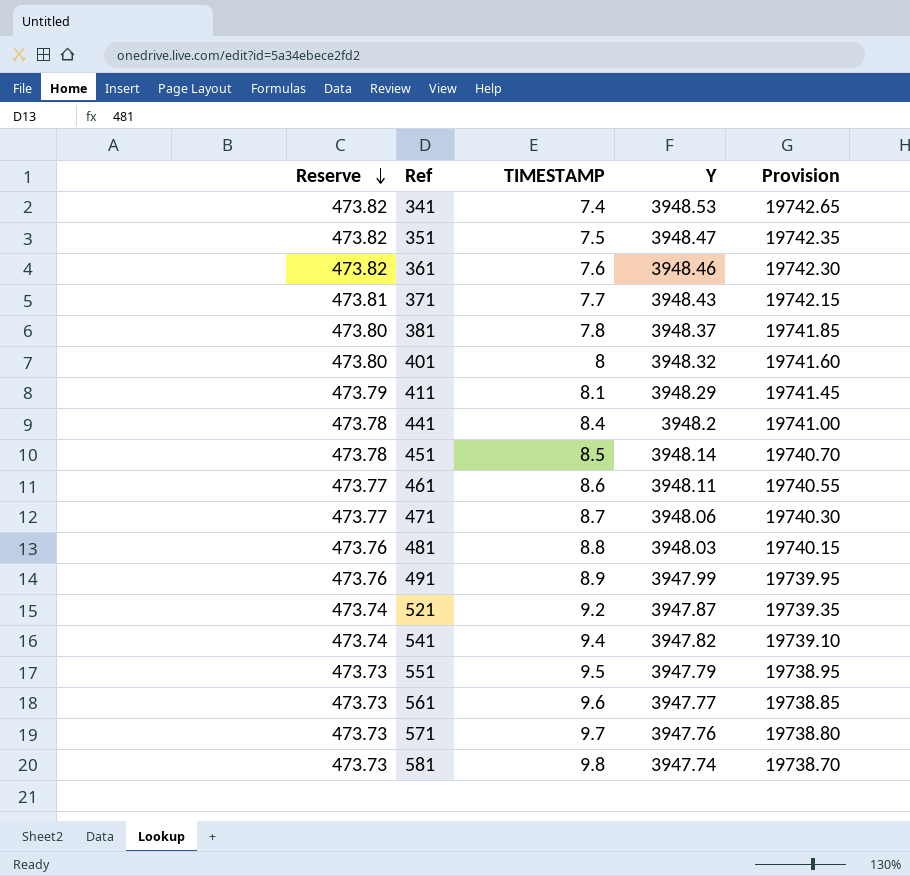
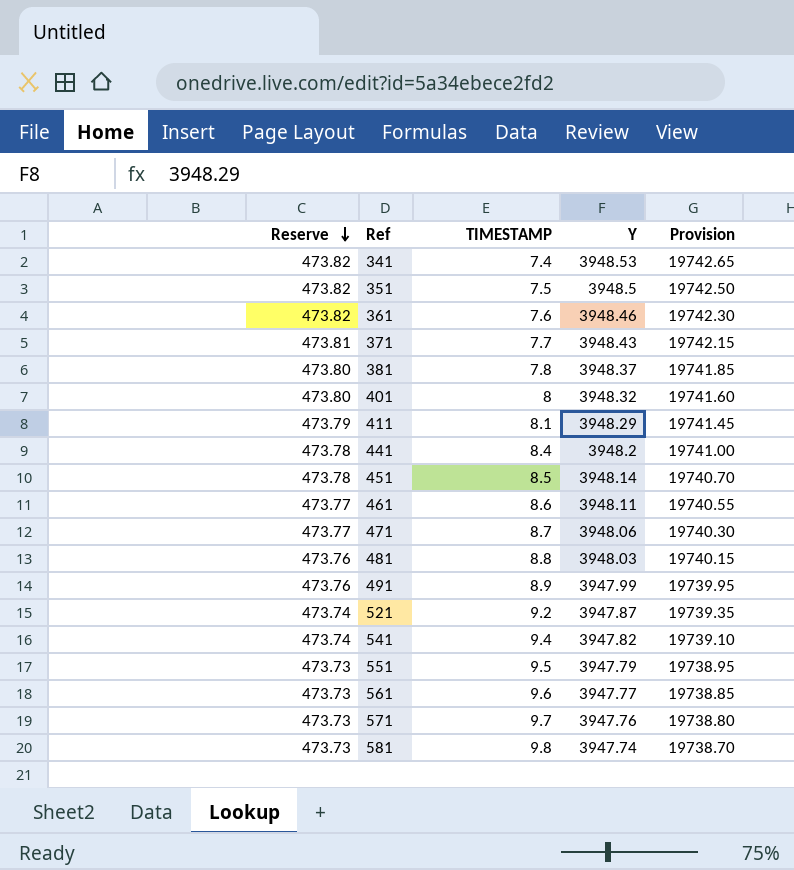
351 | Y: 3948.47 -> 3948.5
351 | Provision: 19742.35 -> 19742.50

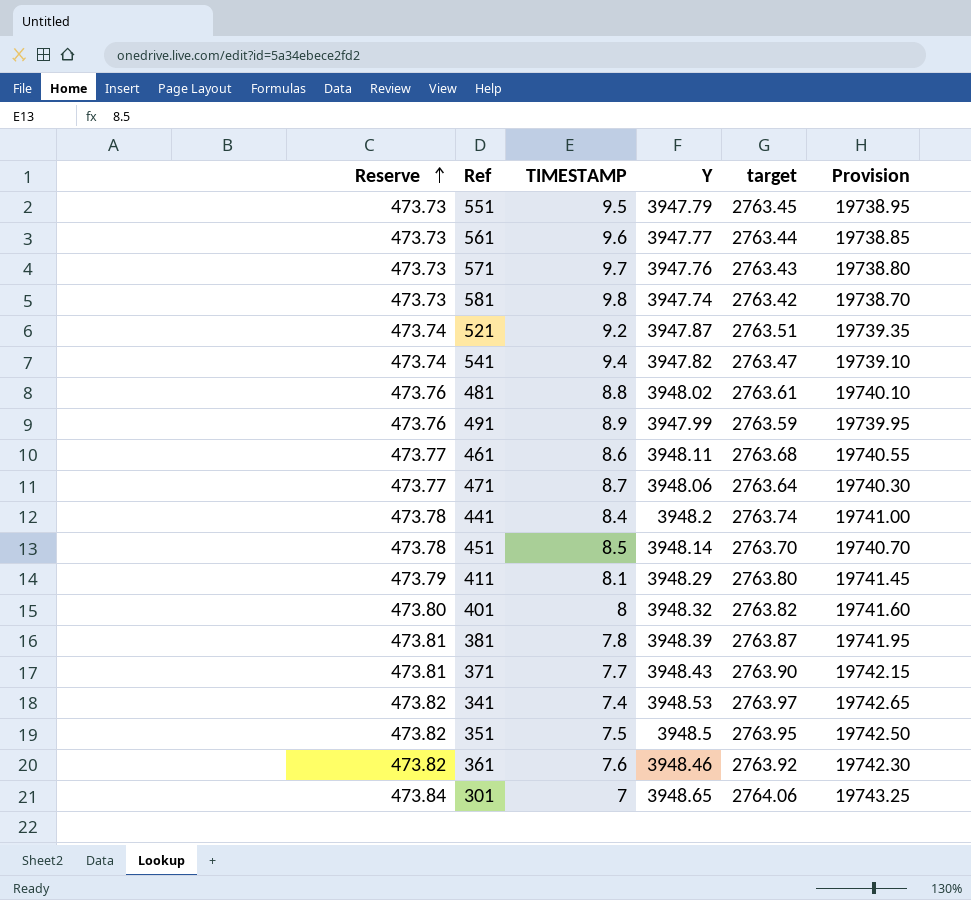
row order: Reserve descending -> Reserve ascending
column target | formula: none -> [Y] * 0.7
481 | Y: 3948.03 -> 3948.02
481 | Provision: 19740.15 -> 19740.10
381 | Reserve: 473.80 -> 473.81
381 | Y: 3948.37 -> 3948.39
381 | Provision: 19741.85 -> 19741.95
row 301: none -> 473.84 | 7 | 3948.65 | 2764.06 | 19743.25

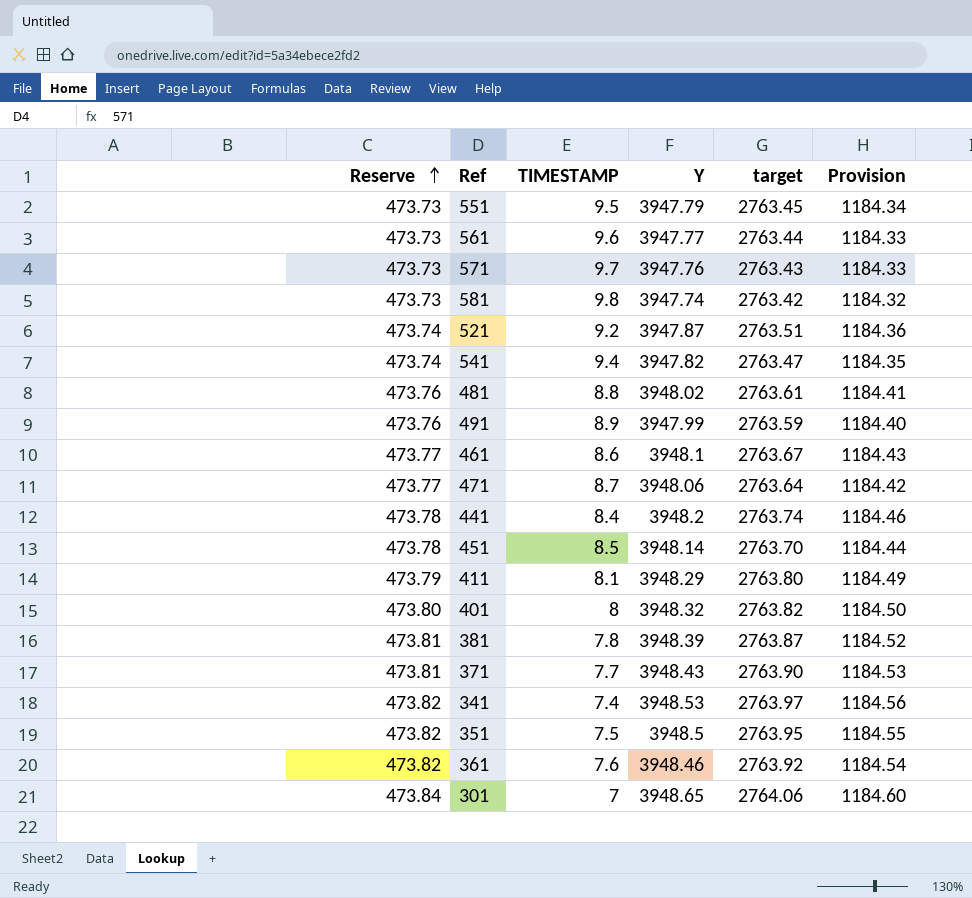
column Provision | formula: [Y] * 5 -> [Y] * 0.3
461 | Y: 3948.11 -> 3948.1
461 | target: 2763.68 -> 2763.67

